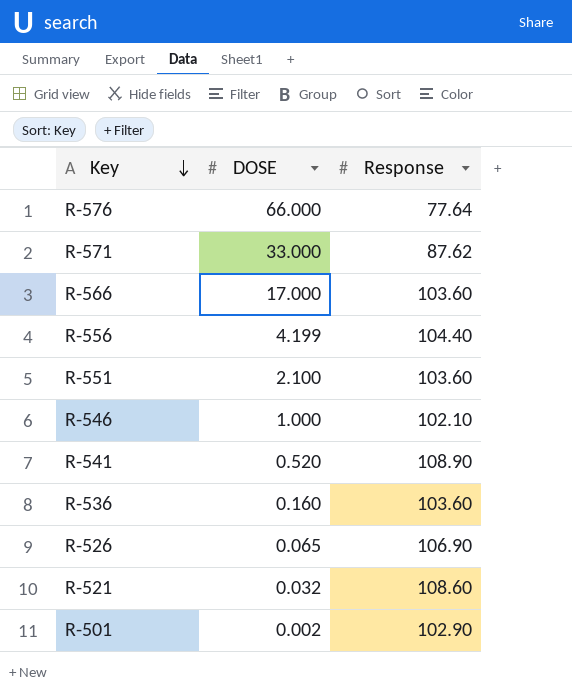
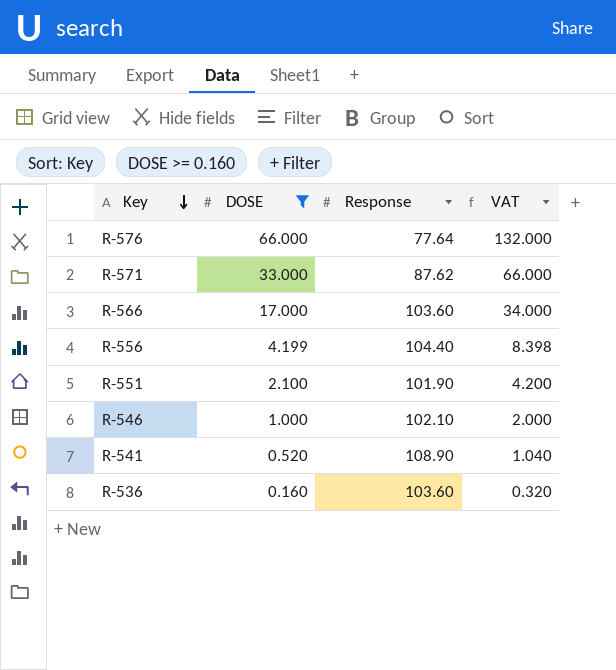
filter: none -> DOSE >= 0.160
column VAT | formula: none -> [DOSE] * 2
R-551 | Response: 103.60 -> 101.90

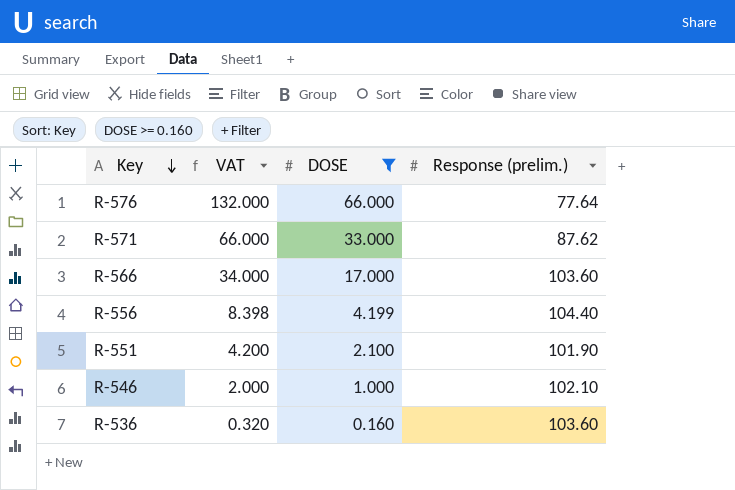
column VAT | position: 4 -> 2
column name: Response -> Response (prelim.)
row R-541: 0.520 | 108.90 | 1.040 -> none

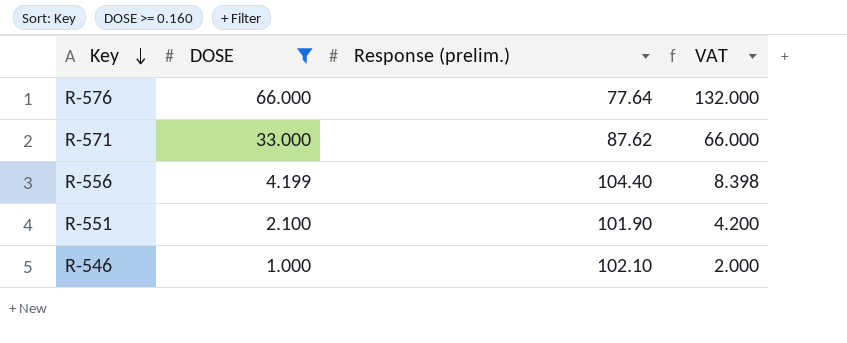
column VAT | position: 2 -> 4
row R-566: 34.000 | 17.000 | 103.60 -> none
row R-536: 0.320 | 0.160 | 103.60 -> none

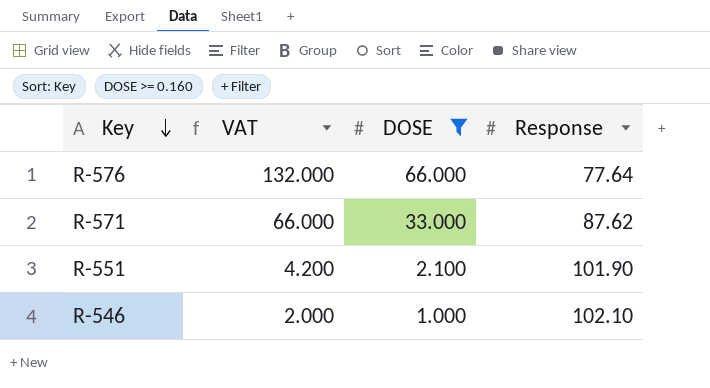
column VAT | position: 4 -> 2
column name: Response (prelim.) -> Response
row R-556: 4.199 | 104.40 | 8.398 -> none

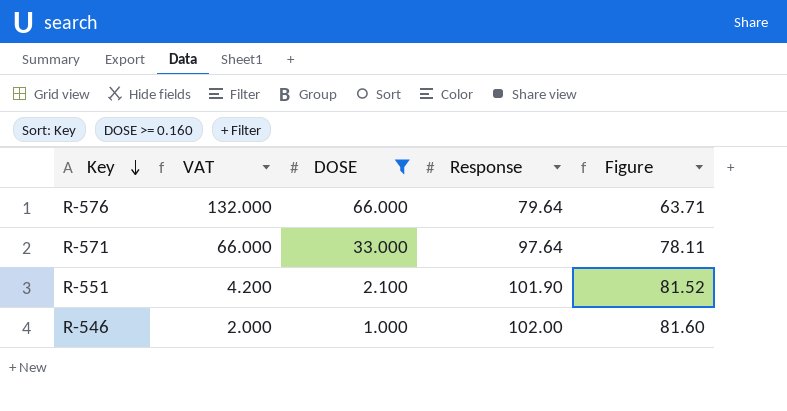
column Figure | formula: none -> [Response] * 0.8
R-576 | Response: 77.64 -> 79.64
R-571 | Response: 87.62 -> 97.64
R-546 | Response: 102.10 -> 102.00

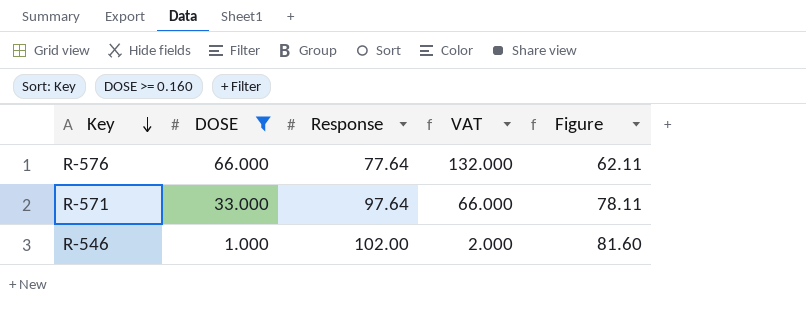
column VAT | position: 2 -> 4
row R-551: 4.200 | 2.100 | 101.90 | 81.52 -> none
R-576 | Response: 79.64 -> 77.64
R-576 | Figure: 63.71 -> 62.11

